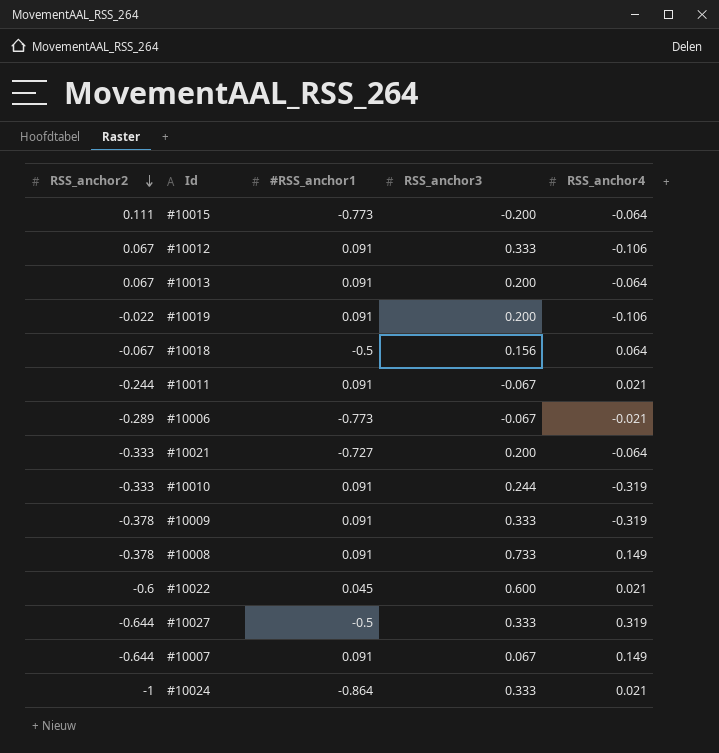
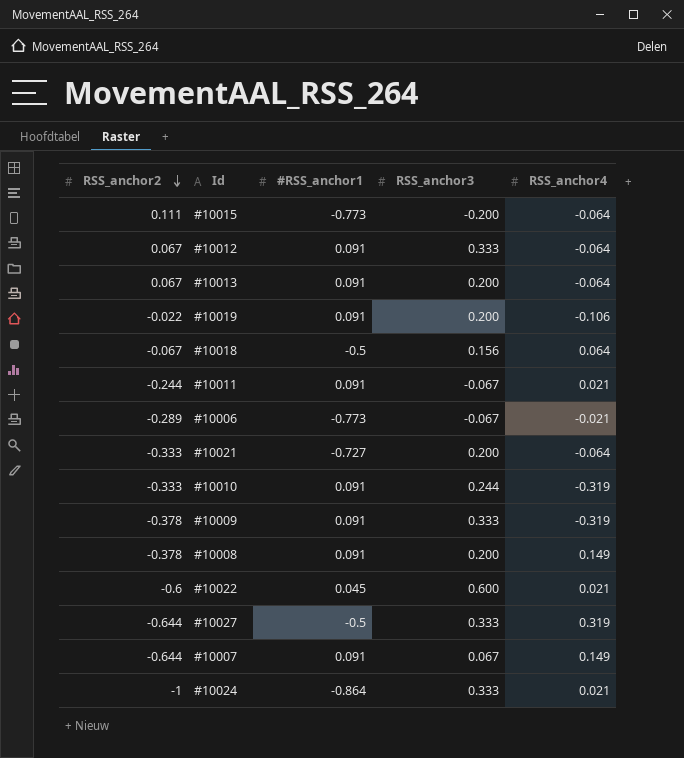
#10012 | RSS_anchor4: -0.106 -> -0.064
#10008 | RSS_anchor3: 0.733 -> 0.200

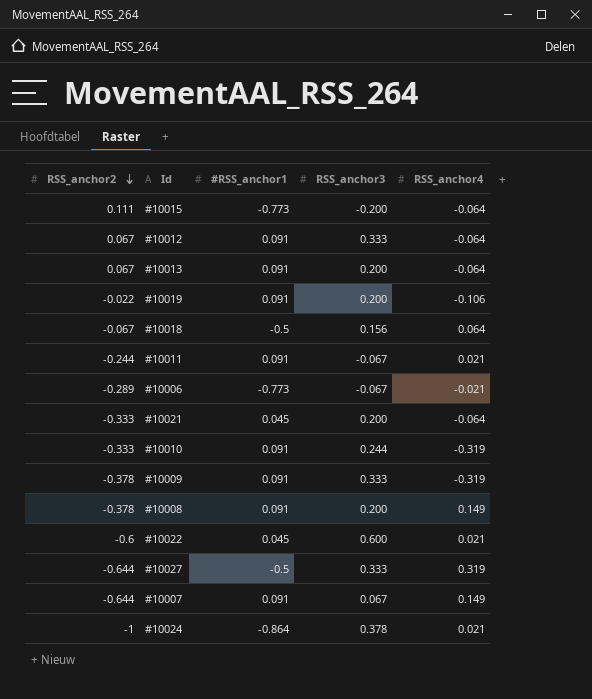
#10021 | #RSS_anchor1: -0.727 -> 0.045
#10024 | RSS_anchor3: 0.333 -> 0.378

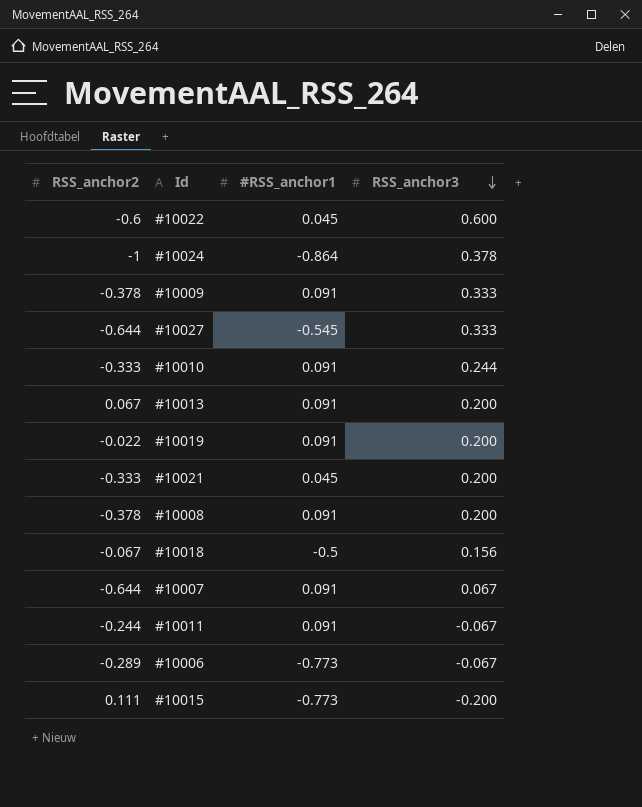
row order: RSS_anchor2 descending -> RSS_anchor3 descending
column RSS_anchor4 | position: 5 -> none
row #10012: 0.067 | 0.091 | 0.333 | -0.064 -> none
#10027 | #RSS_anchor1: -0.5 -> -0.545

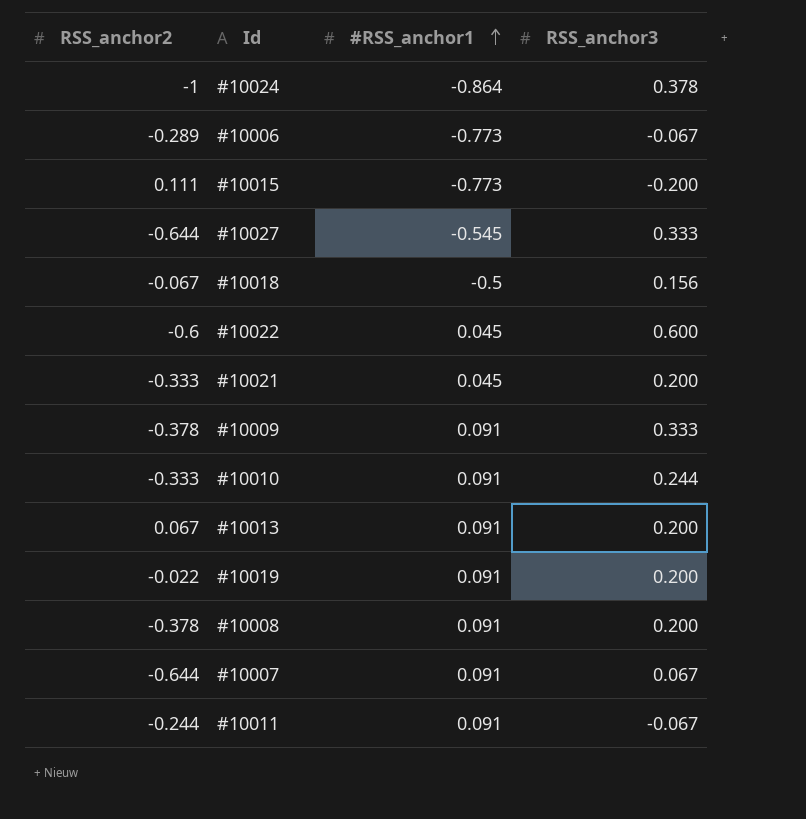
row order: RSS_anchor3 descending -> #RSS_anchor1 ascending

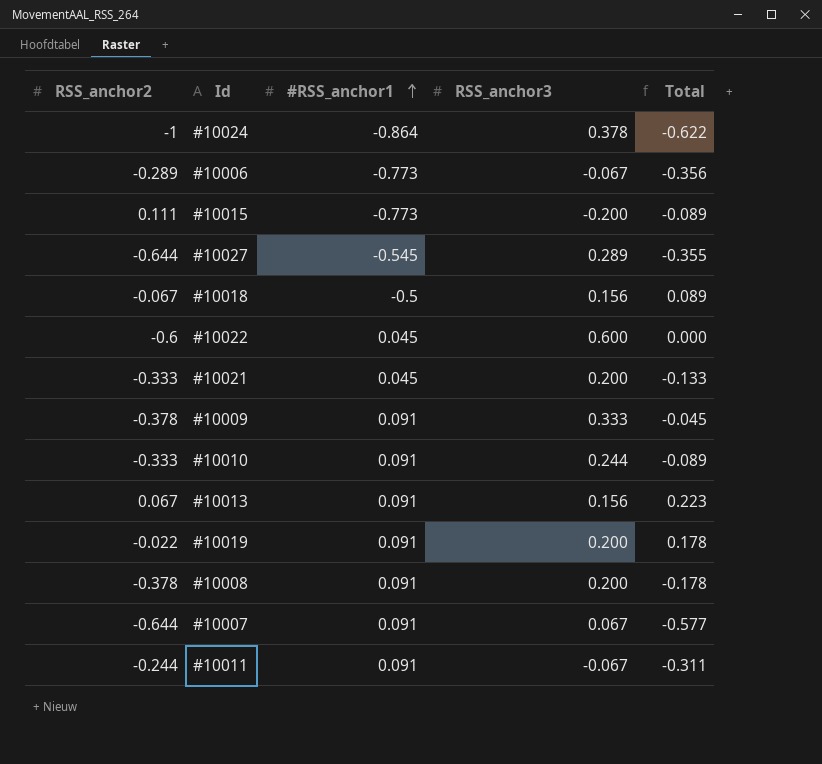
column Total | formula: none -> [RSS_anchor2] + [RSS_anchor3]
#10027 | RSS_anchor3: 0.333 -> 0.289
#10013 | RSS_anchor3: 0.200 -> 0.156

